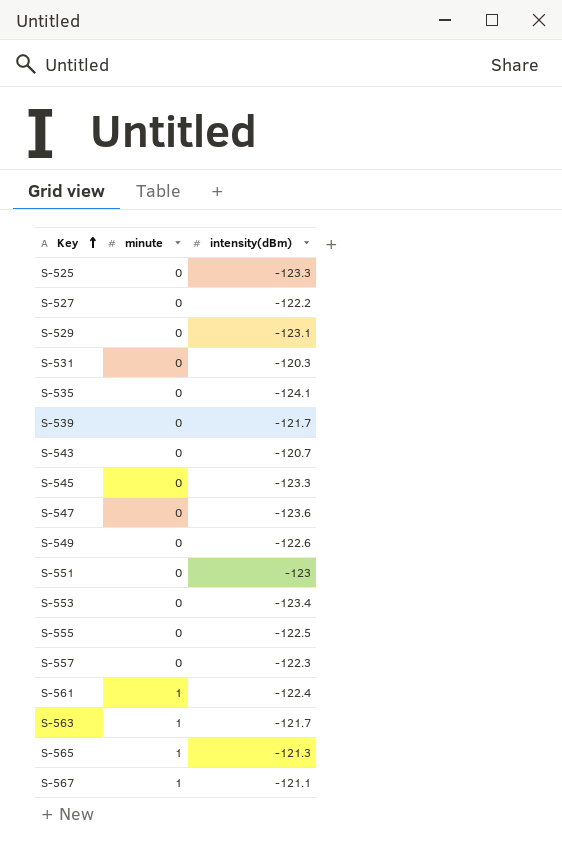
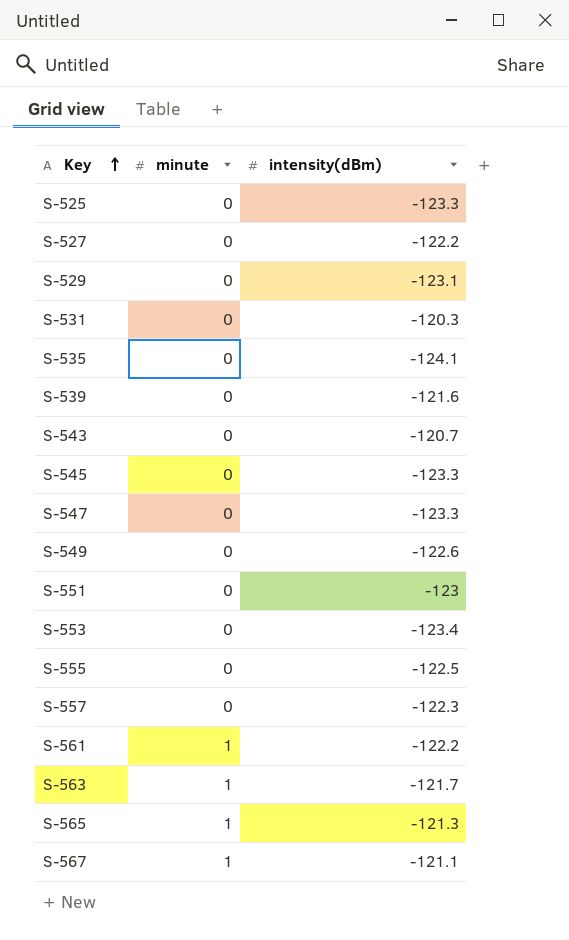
S-539 | intensity(dBm): -121.7 -> -121.6
S-547 | intensity(dBm): -123.6 -> -123.3
S-561 | intensity(dBm): -122.4 -> -122.2

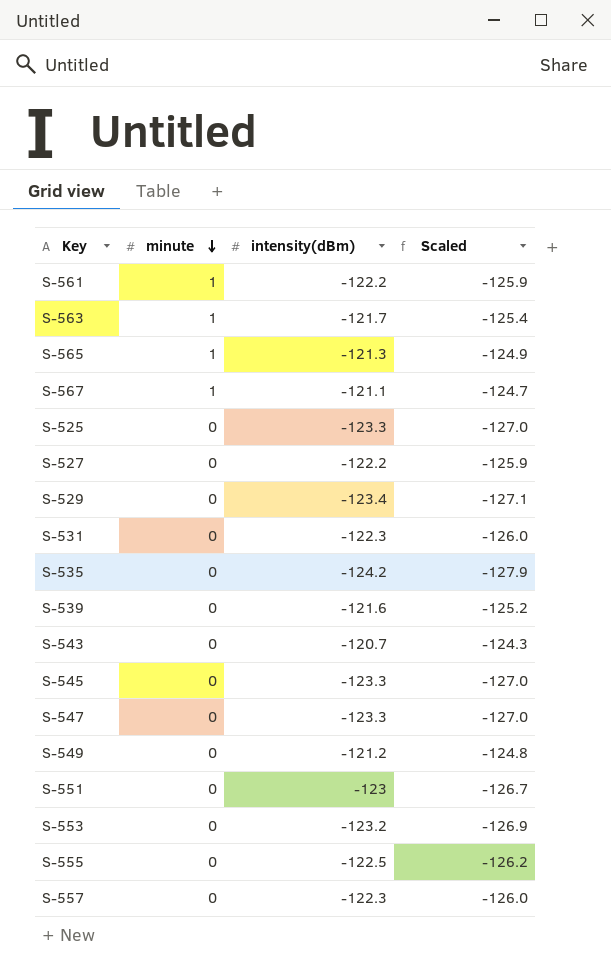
row order: Key ascending -> minute descending
column Scaled | formula: none -> [intensity(dBm)] * 1.03
S-529 | intensity(dBm): -123.1 -> -123.4
S-531 | intensity(dBm): -120.3 -> -122.3
S-535 | intensity(dBm): -124.1 -> -124.2
S-549 | intensity(dBm): -122.6 -> -121.2
S-553 | intensity(dBm): -123.4 -> -123.2

